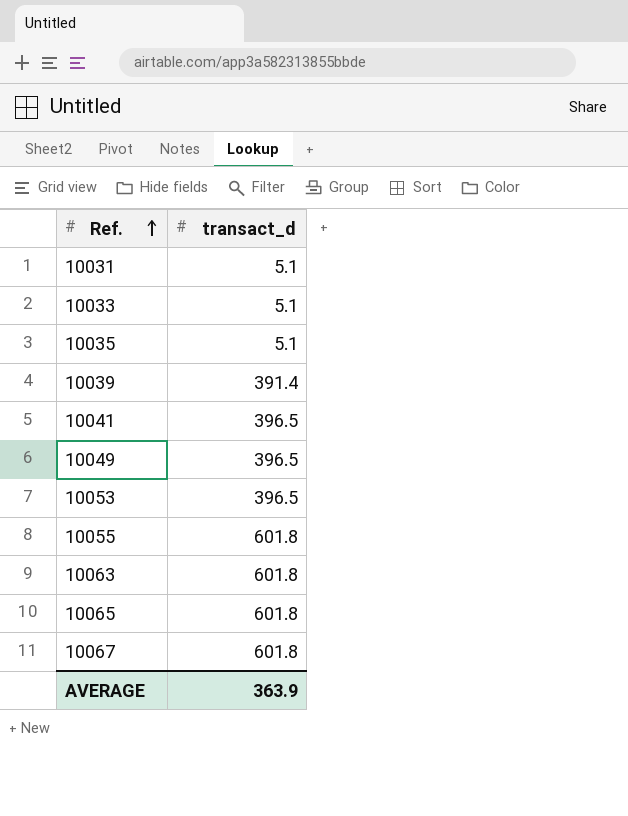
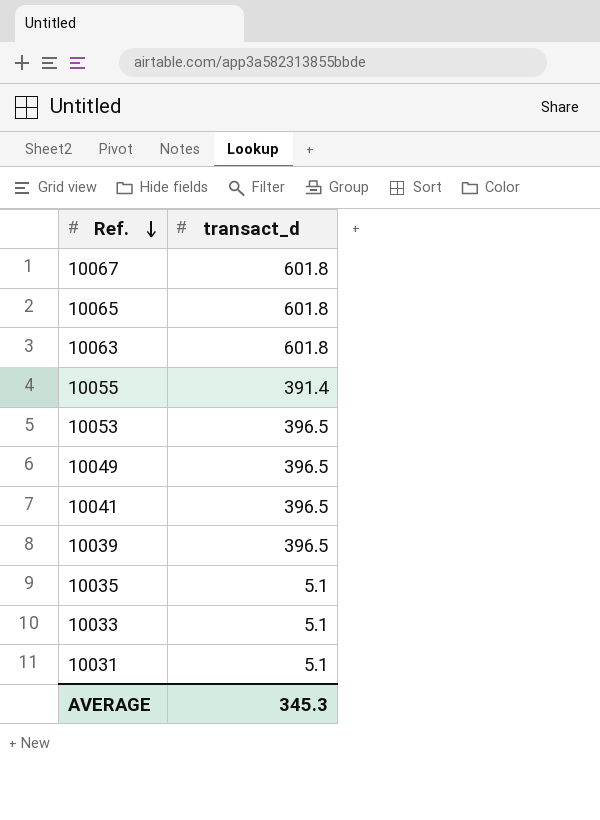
row order: Ref. ascending -> Ref. descending
10055 | transact_d: 601.8 -> 391.4
10039 | transact_d: 391.4 -> 396.5
AVERAGE | transact_d: 363.9 -> 345.3

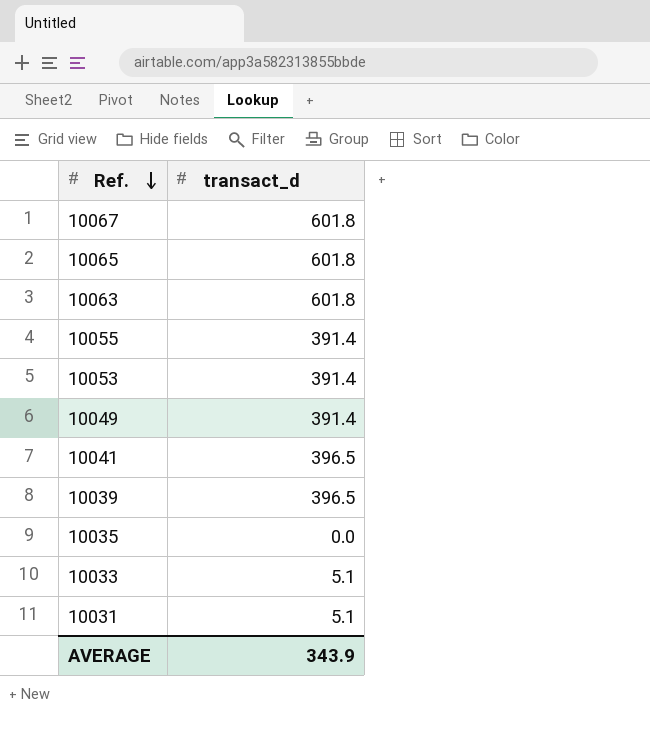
10053 | transact_d: 396.5 -> 391.4
10049 | transact_d: 396.5 -> 391.4
10035 | transact_d: 5.1 -> 0.0
AVERAGE | transact_d: 345.3 -> 343.9

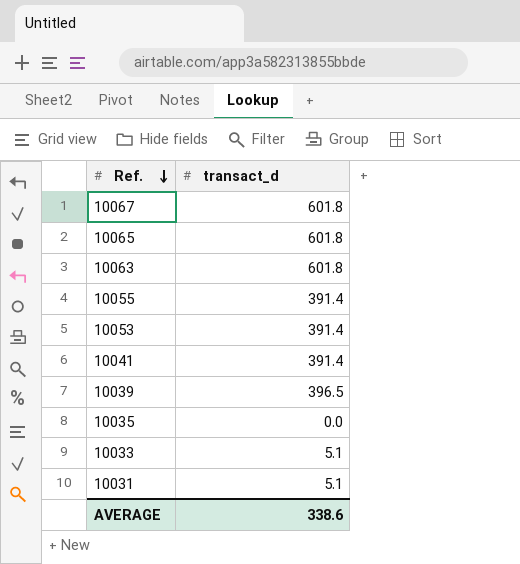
row 10049: 391.4 -> none
10041 | transact_d: 396.5 -> 391.4
AVERAGE | transact_d: 343.9 -> 338.6

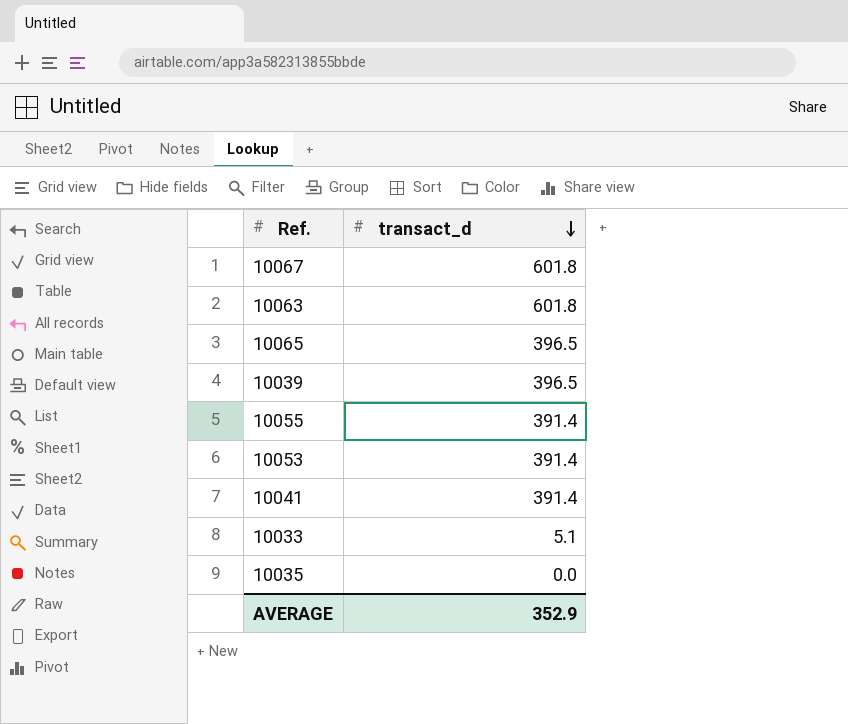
row order: Ref. descending -> transact_d descending
row 10031: 5.1 -> none
10065 | transact_d: 601.8 -> 396.5
AVERAGE | transact_d: 338.6 -> 352.9

